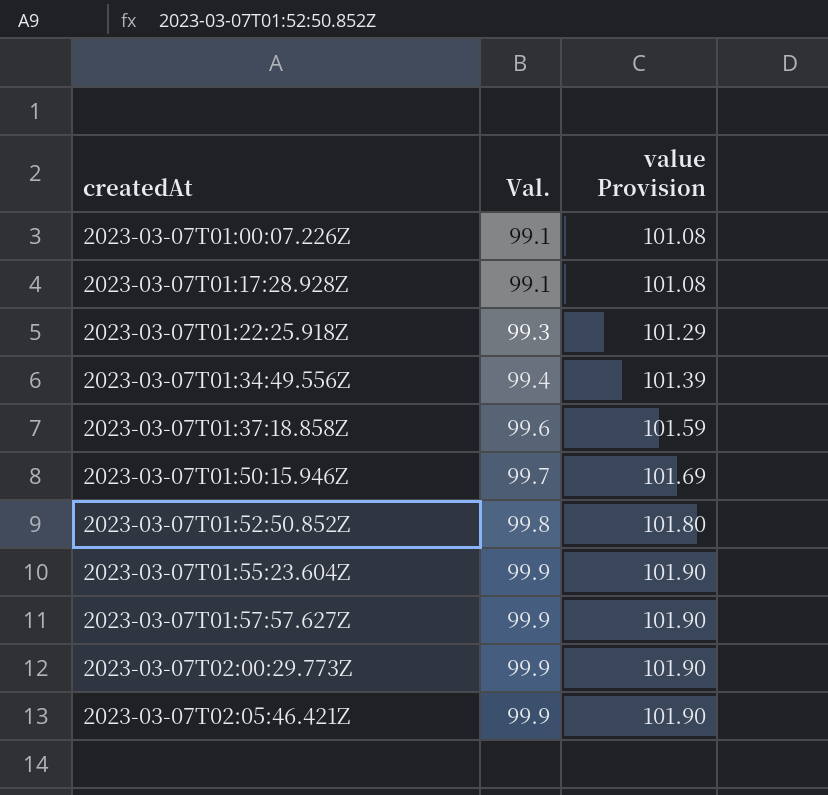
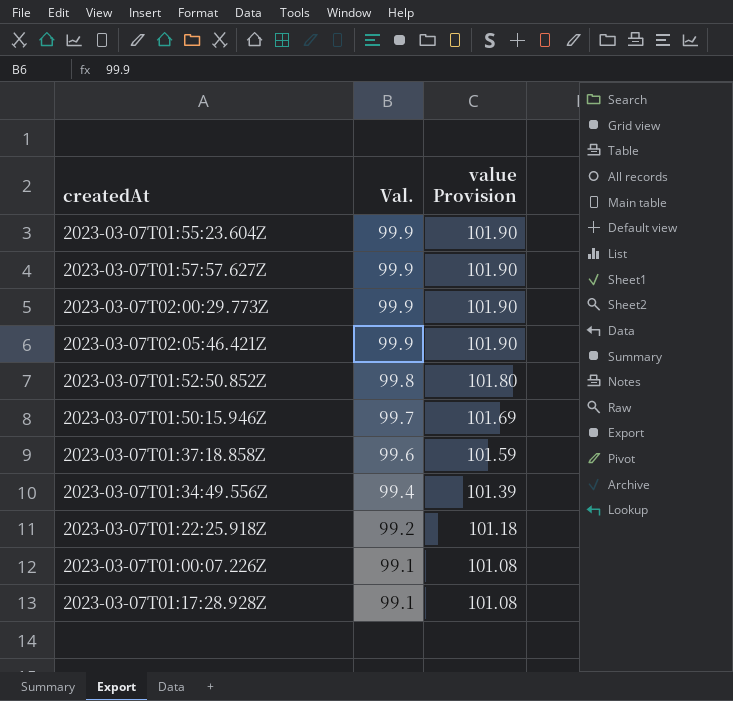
row order: createdAt ascending -> Val. descending
2023-03-07T01:22:25.918Z | Val.: 99.3 -> 99.2
2023-03-07T01:22:25.918Z | value Provision: 101.29 -> 101.18

